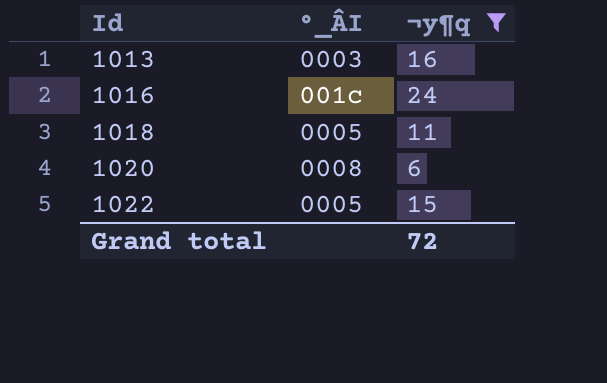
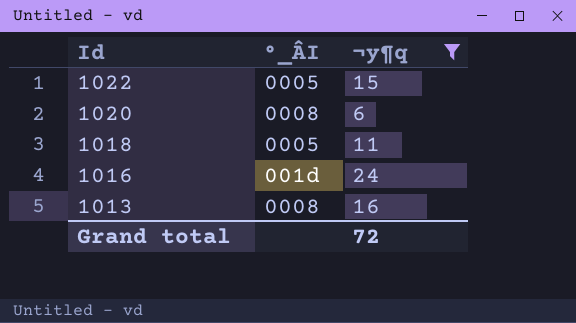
row order: Id ascending -> Id descending
1016 | °_ÂI: 001c -> 001d
1013 | °_ÂI: 0003 -> 0008

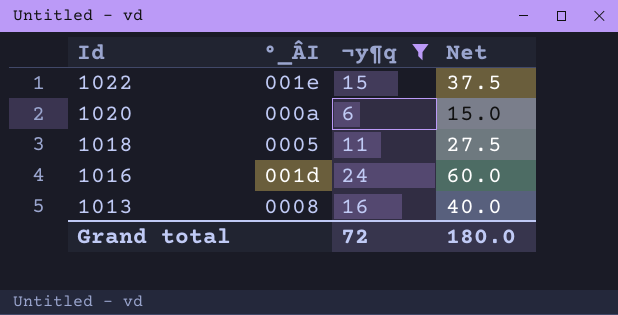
column Net | formula: none -> [¬y¶q] * 2.5
1022 | °_ÂI: 0005 -> 001e
1020 | °_ÂI: 0008 -> 000a

